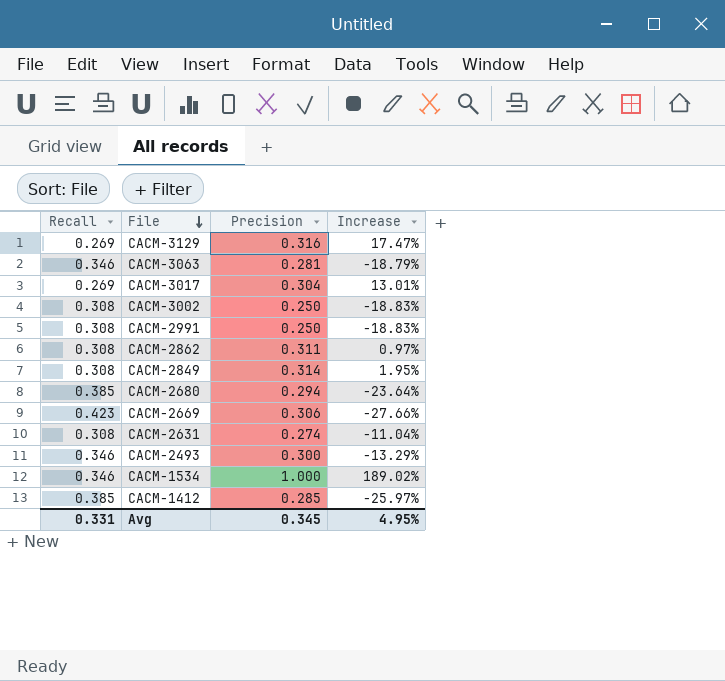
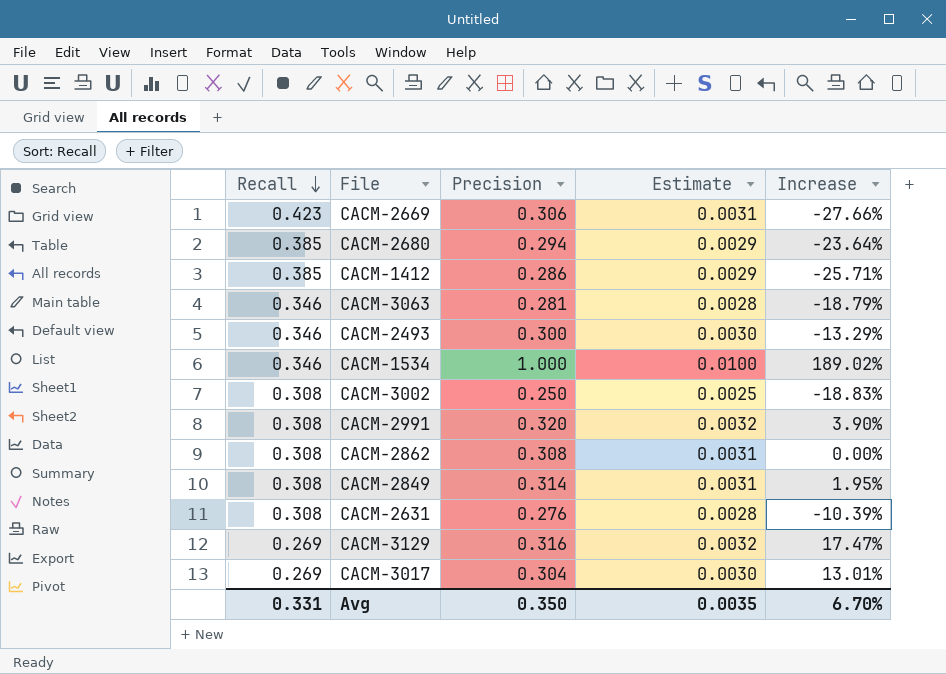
row order: File descending -> Recall descending
column Estimate | formula: none -> [Precision] * 0.01
CACM-1412 | Precision: 0.285 -> 0.286
CACM-1412 | Increase: -25.97% -> -25.71%
CACM-2991 | Precision: 0.250 -> 0.320
CACM-2991 | Increase: -18.83% -> 3.90%
CACM-2862 | Precision: 0.311 -> 0.308
CACM-2862 | Increase: 0.97% -> 0.00%
CACM-2631 | Precision: 0.274 -> 0.276
CACM-2631 | Increase: -11.04% -> -10.39%
Avg | Precision: 0.345 -> 0.350
Avg | Increase: 4.95% -> 6.70%

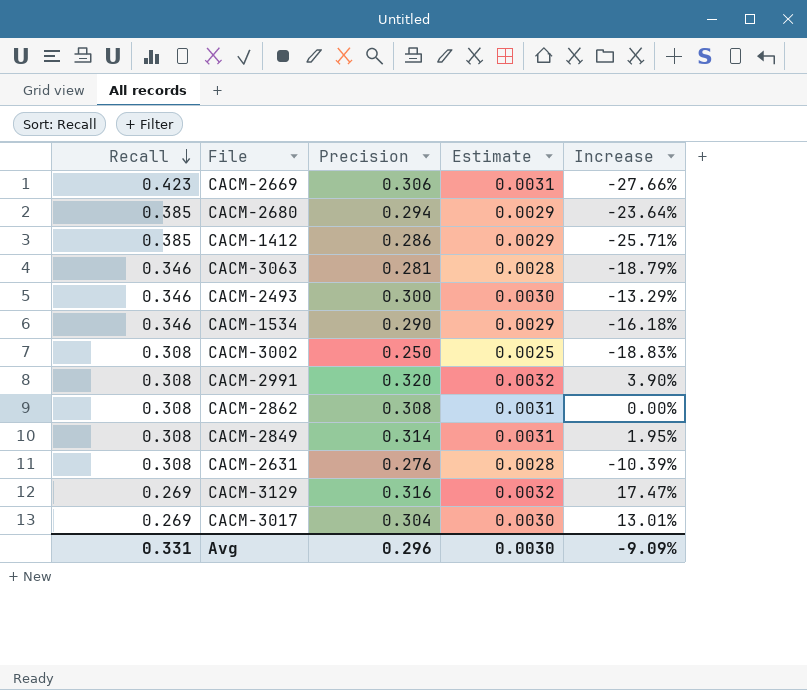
CACM-1534 | Precision: 1.000 -> 0.290
CACM-1534 | Estimate: 0.0100 -> 0.0029
CACM-1534 | Increase: 189.02% -> -16.18%
Avg | Precision: 0.350 -> 0.296
Avg | Estimate: 0.0035 -> 0.0030
Avg | Increase: 6.70% -> -9.09%

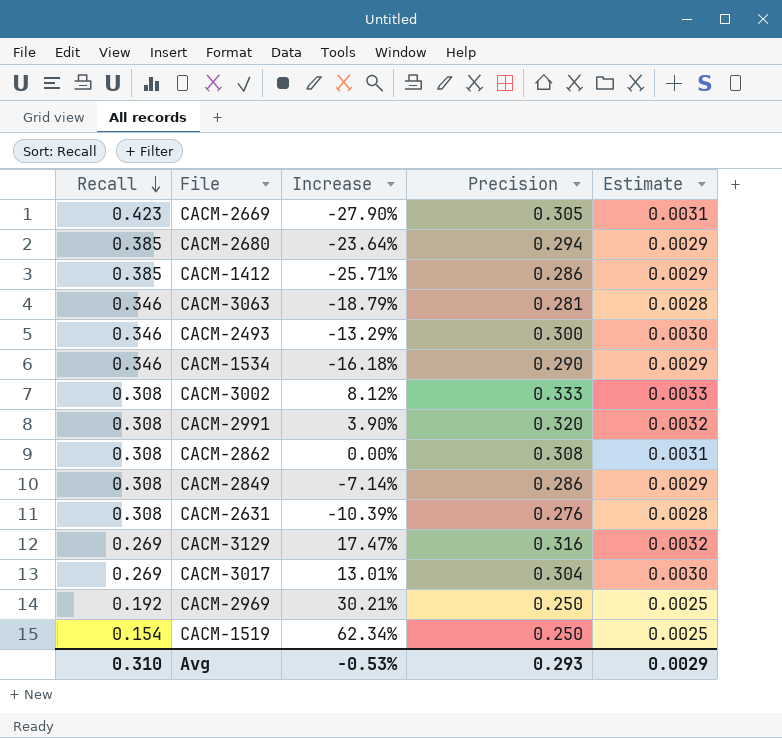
column Increase | position: 5 -> 3
CACM-2669 | Increase: -27.66% -> -27.90%
CACM-2669 | Precision: 0.306 -> 0.305
CACM-3002 | Increase: -18.83% -> 8.12%
CACM-3002 | Precision: 0.250 -> 0.333
CACM-3002 | Estimate: 0.0025 -> 0.0033
CACM-2849 | Increase: 1.95% -> -7.14%
CACM-2849 | Precision: 0.314 -> 0.286
CACM-2849 | Estimate: 0.0031 -> 0.0029
row CACM-2969: none -> 0.192 | 30.21% | 0.250 | 0.0025
row CACM-1519: none -> 0.154 | 62.34% | 0.250 | 0.0025
Avg | Recall: 0.331 -> 0.310
Avg | Increase: -9.09% -> -0.53%
Avg | Precision: 0.296 -> 0.293
Avg | Estimate: 0.0030 -> 0.0029

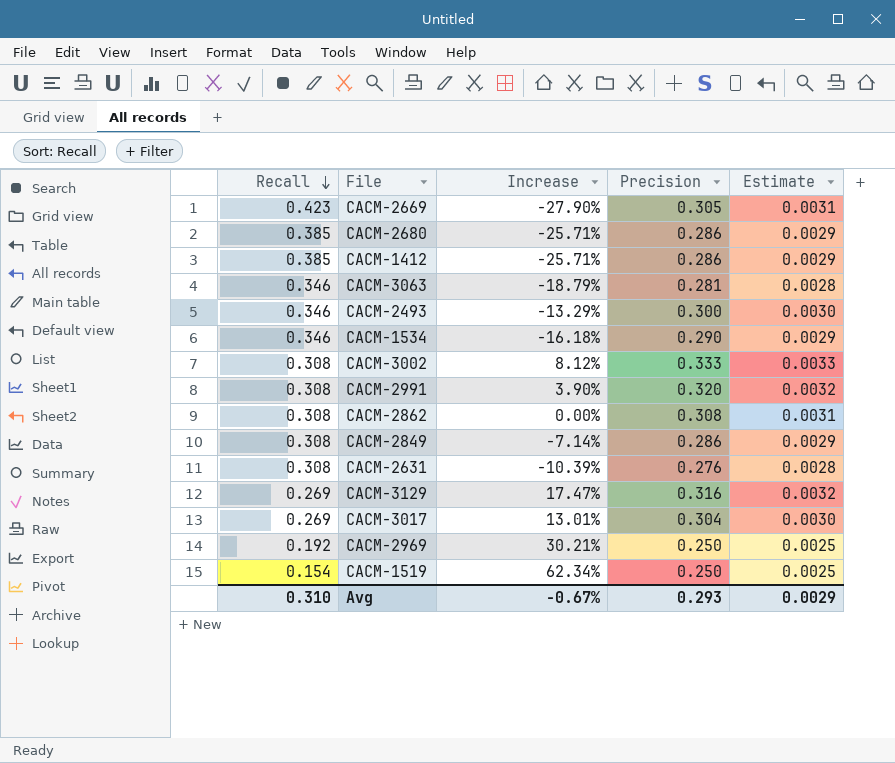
CACM-2680 | Increase: -23.64% -> -25.71%
CACM-2680 | Precision: 0.294 -> 0.286
Avg | Increase: -0.53% -> -0.67%

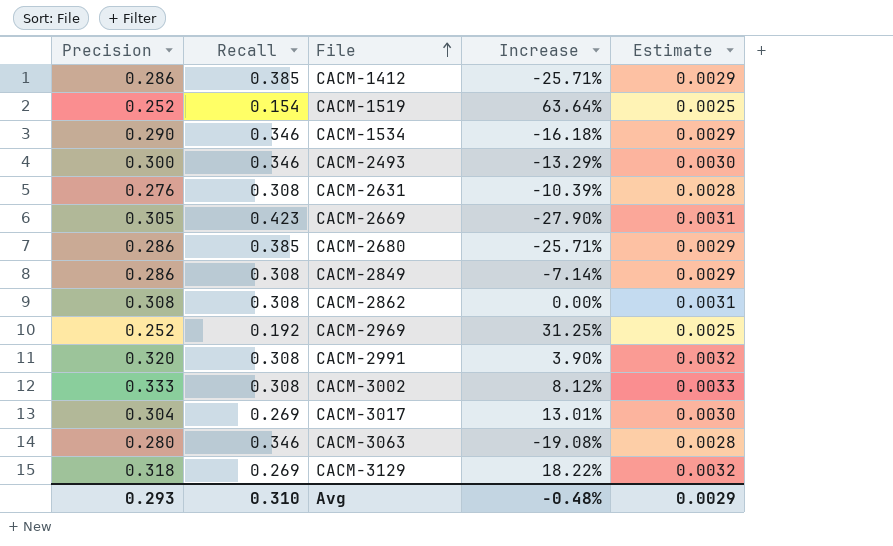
row order: Recall descending -> File ascending
column Precision | position: 4 -> 1
CACM-1519 | Precision: 0.250 -> 0.252
CACM-1519 | Increase: 62.34% -> 63.64%
CACM-2969 | Precision: 0.250 -> 0.252
CACM-2969 | Increase: 30.21% -> 31.25%
CACM-3063 | Precision: 0.281 -> 0.280
CACM-3063 | Increase: -18.79% -> -19.08%
CACM-3129 | Precision: 0.316 -> 0.318
CACM-3129 | Increase: 17.47% -> 18.22%
Avg | Increase: -0.67% -> -0.48%

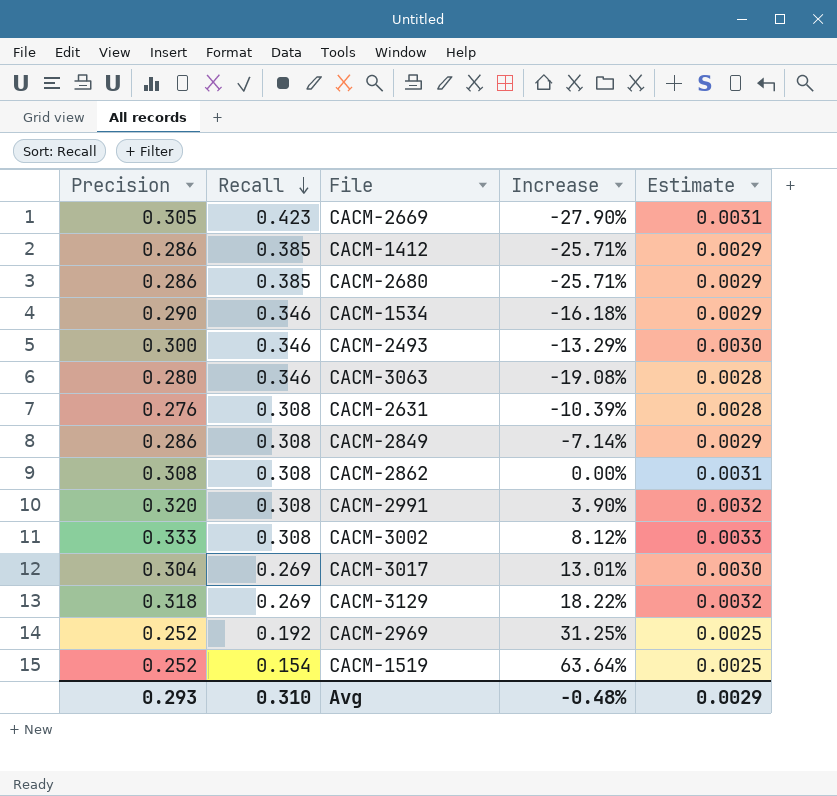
row order: File ascending -> Recall descending

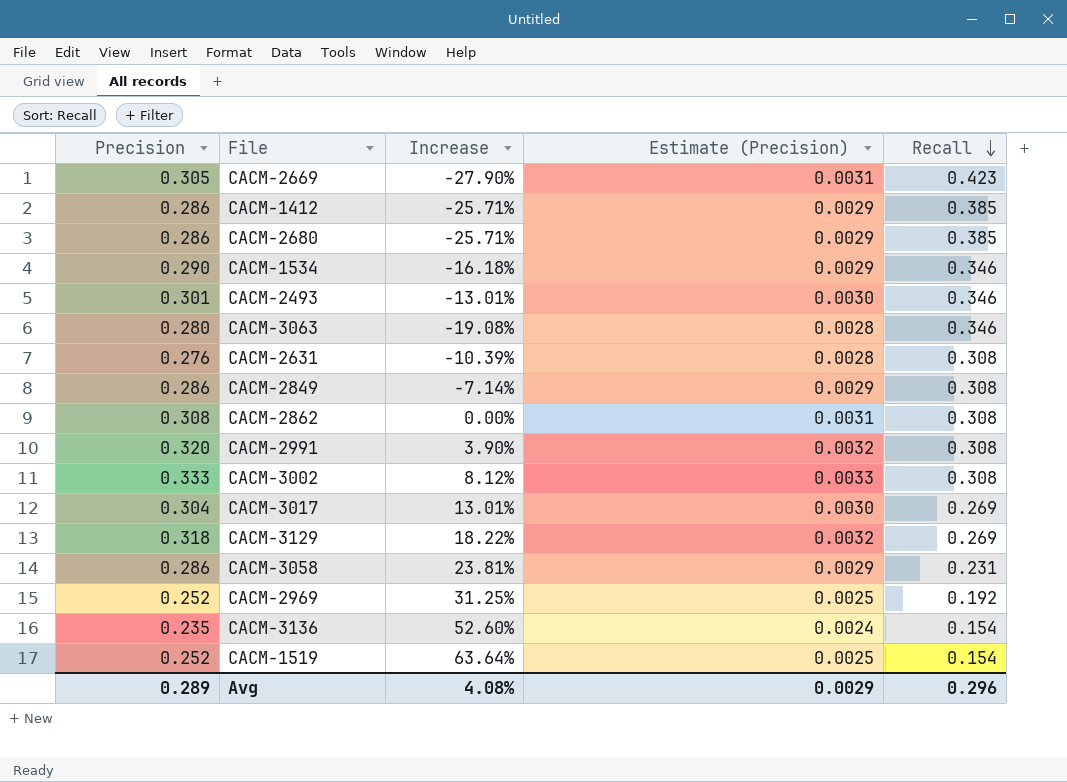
column name: Estimate -> Estimate (Precision)
column Recall | position: 2 -> 5
CACM-2493 | Precision: 0.300 -> 0.301
CACM-2493 | Increase: -13.29% -> -13.01%
row CACM-3058: none -> 0.286 | 23.81% | 0.0029 | 0.231
row CACM-3136: none -> 0.235 | 52.60% | 0.0024 | 0.154
Avg | Precision: 0.293 -> 0.289
Avg | Increase: -0.48% -> 4.08%
Avg | Recall: 0.310 -> 0.296

